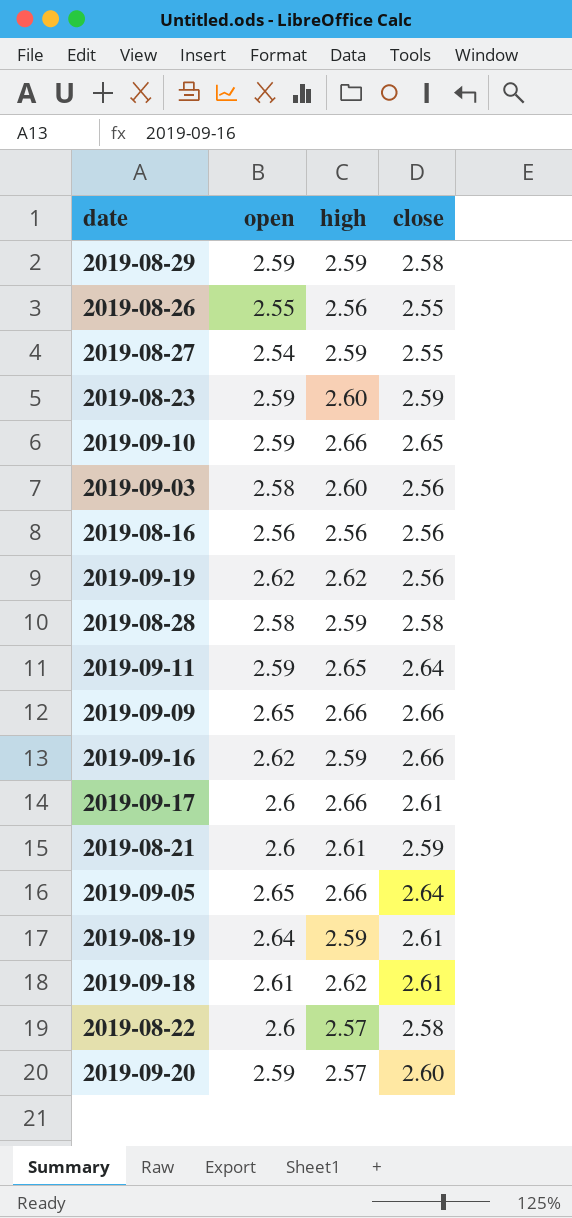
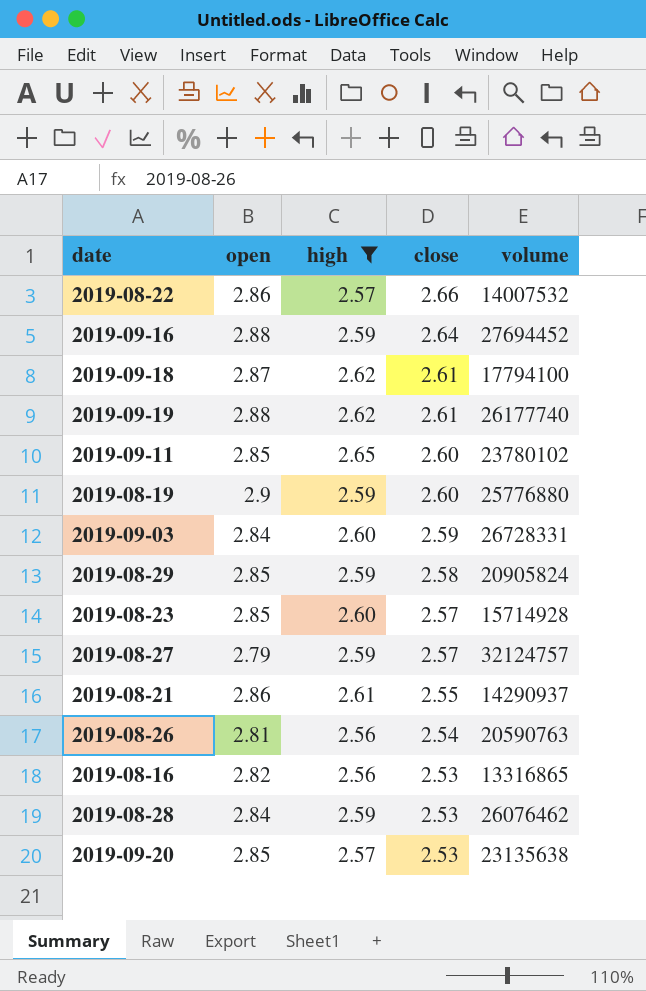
filter: none -> high != 2.66
row order: none -> close descending
column volume | position: none -> 5
2019-08-22 | open: 2.6 -> 2.86
2019-08-22 | close: 2.58 -> 2.66
2019-09-16 | open: 2.62 -> 2.88
2019-09-16 | close: 2.66 -> 2.64
2019-09-18 | open: 2.61 -> 2.87
2019-09-19 | open: 2.62 -> 2.88
2019-09-19 | close: 2.56 -> 2.61
2019-09-11 | open: 2.59 -> 2.85
2019-09-11 | close: 2.64 -> 2.60
2019-08-19 | open: 2.64 -> 2.9
2019-08-19 | close: 2.61 -> 2.60
2019-09-03 | open: 2.58 -> 2.84
2019-09-03 | close: 2.56 -> 2.59
2019-08-29 | open: 2.59 -> 2.85
2019-08-23 | open: 2.59 -> 2.85
2019-08-23 | close: 2.59 -> 2.57
2019-08-27 | open: 2.54 -> 2.79
2019-08-27 | close: 2.55 -> 2.57
2019-08-21 | open: 2.6 -> 2.86
2019-08-21 | close: 2.59 -> 2.55
2019-08-26 | open: 2.55 -> 2.81
2019-08-26 | close: 2.55 -> 2.54
2019-08-16 | open: 2.56 -> 2.82
2019-08-16 | close: 2.56 -> 2.53
2019-08-28 | open: 2.58 -> 2.84
2019-08-28 | close: 2.58 -> 2.53
2019-09-20 | open: 2.59 -> 2.85
2019-09-20 | close: 2.60 -> 2.53

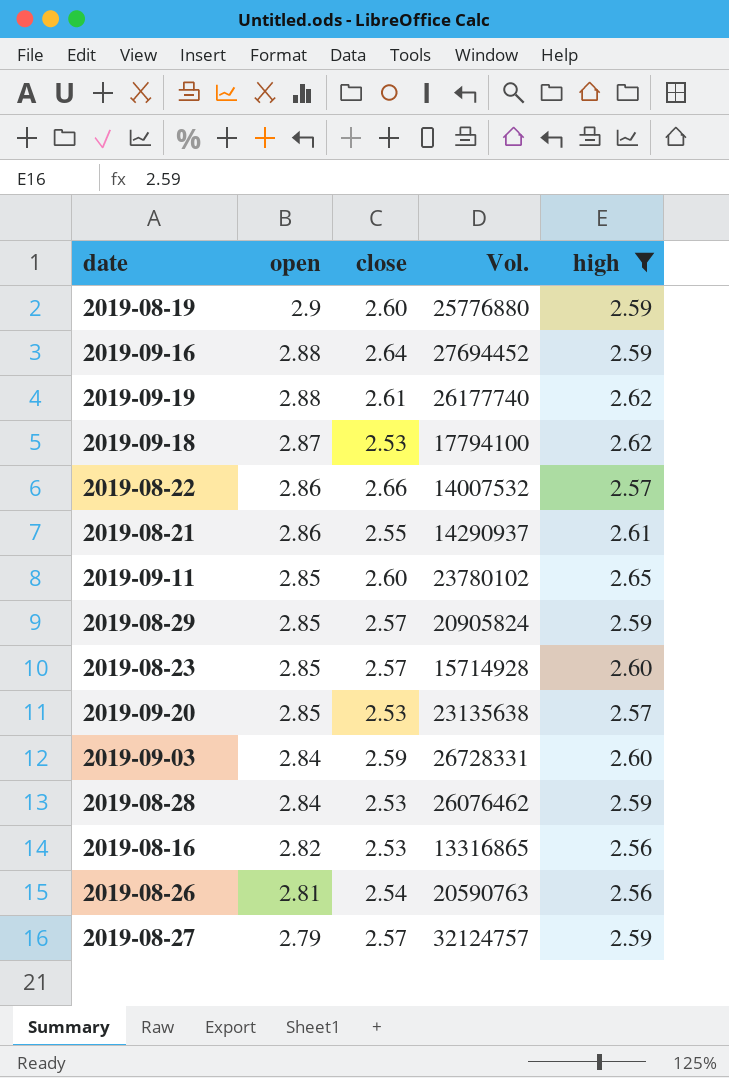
row order: close descending -> open descending
column name: volume -> Vol.
column high | position: 3 -> 5
2019-09-18 | close: 2.61 -> 2.53
2019-08-29 | close: 2.58 -> 2.57

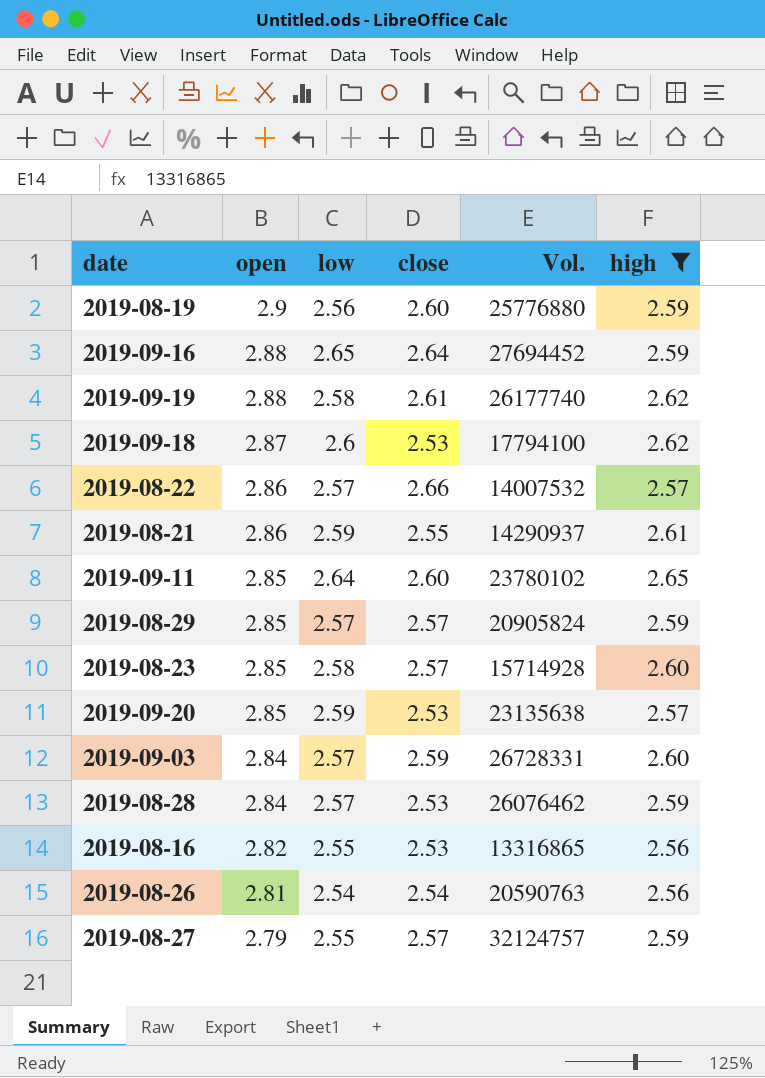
column low | position: none -> 3

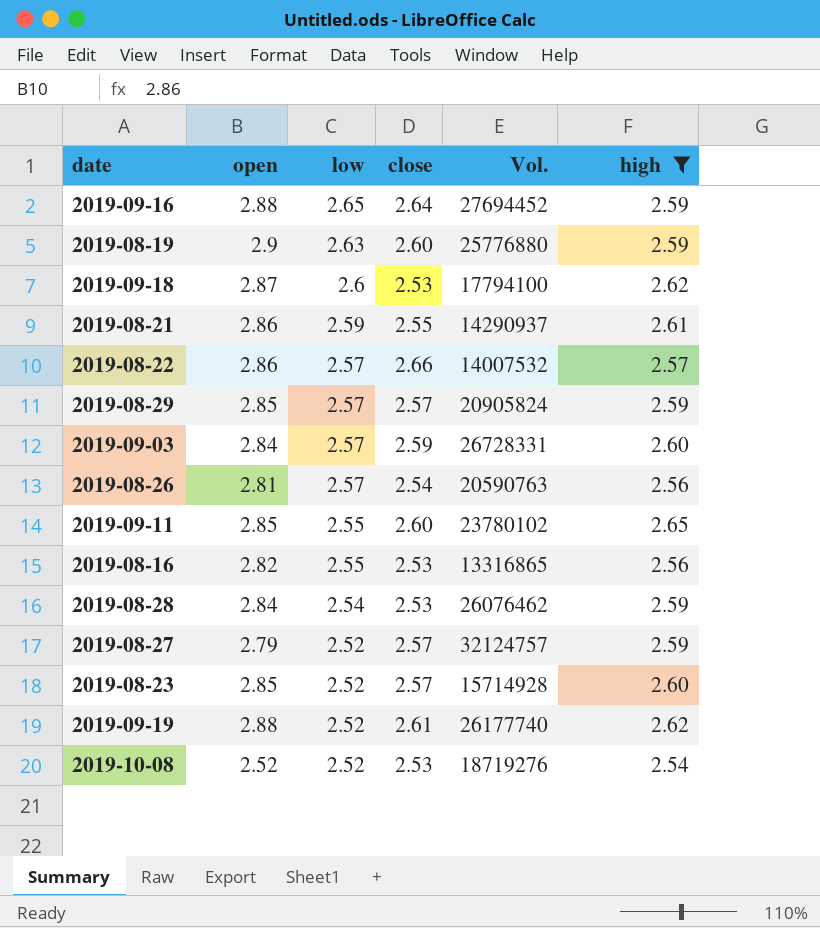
row order: open descending -> low descending
row 2019-09-20: 2.85 | 2.59 | 2.53 | 23135638 | 2.57 -> none
2019-08-19 | low: 2.56 -> 2.63
2019-08-26 | low: 2.54 -> 2.57
2019-09-11 | low: 2.64 -> 2.55
2019-08-28 | low: 2.57 -> 2.54
2019-08-27 | low: 2.55 -> 2.52
2019-08-23 | low: 2.58 -> 2.52
2019-09-19 | low: 2.58 -> 2.52
row 2019-10-08: none -> 2.52 | 2.52 | 2.53 | 18719276 | 2.54

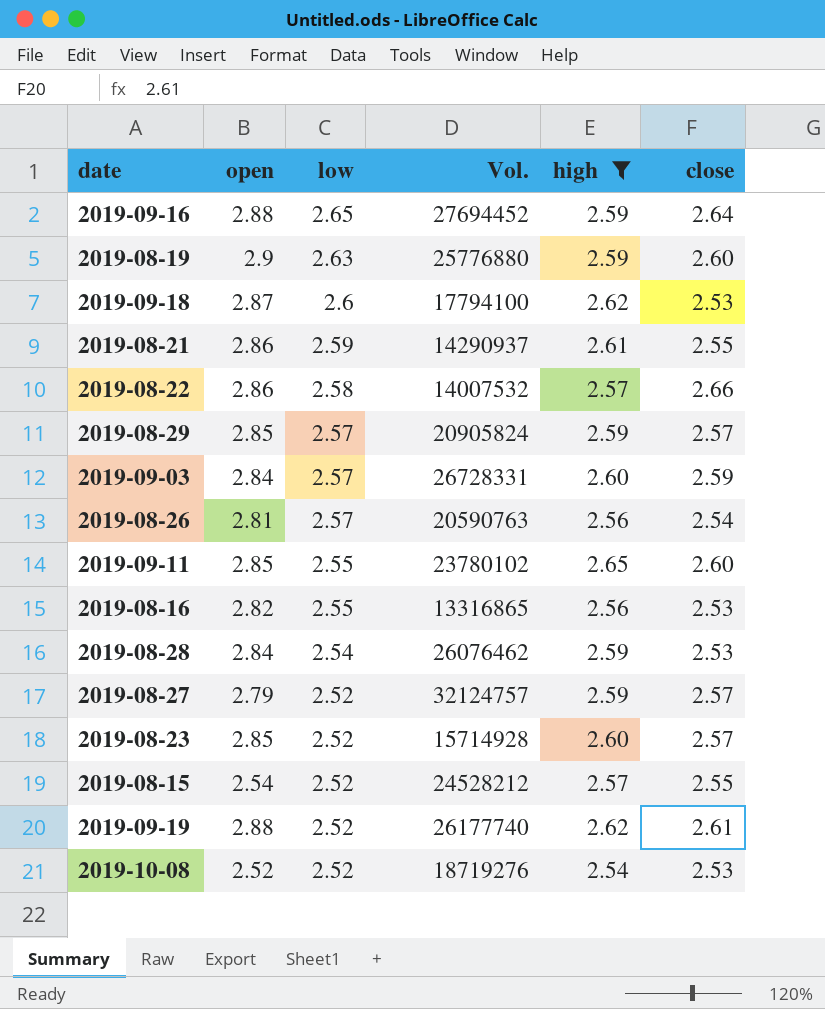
column close | position: 4 -> 6
2019-08-22 | low: 2.57 -> 2.58
row 2019-08-15: none -> 2.54 | 2.52 | 24528212 | 2.57 | 2.55

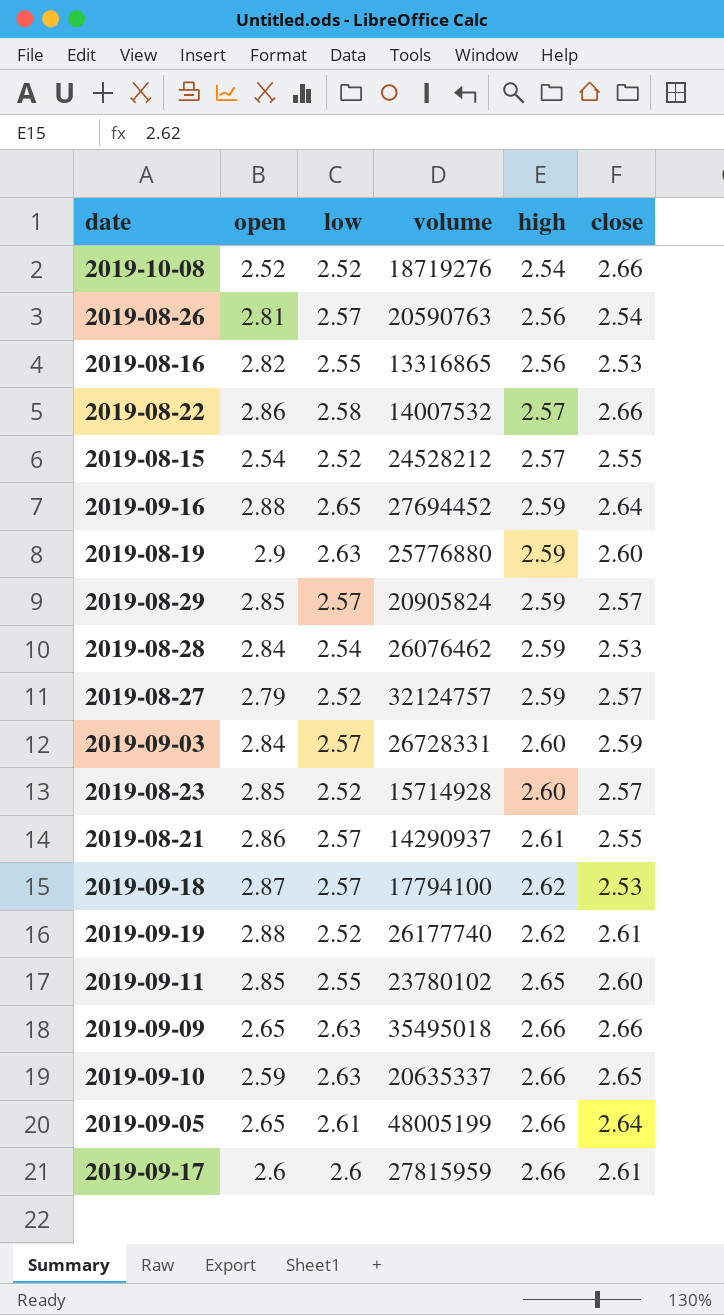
filter: high != 2.66 -> none
row order: low descending -> high ascending
column name: Vol. -> volume
2019-10-08 | close: 2.53 -> 2.66
2019-08-21 | low: 2.59 -> 2.57
2019-09-18 | low: 2.6 -> 2.57

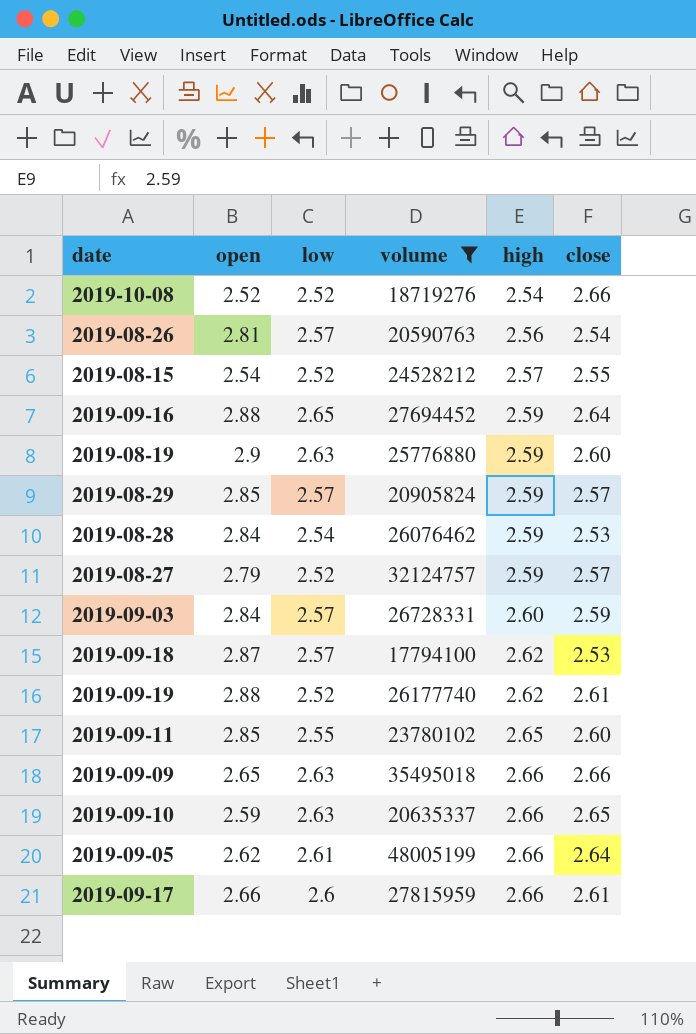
filter: none -> volume >= 17794100
2019-09-05 | open: 2.65 -> 2.62
2019-09-17 | open: 2.6 -> 2.66

